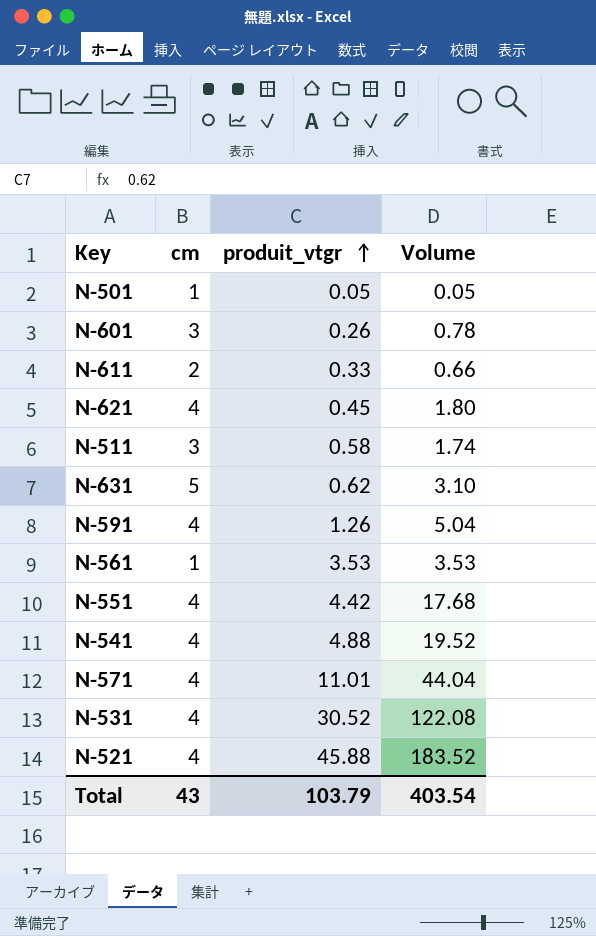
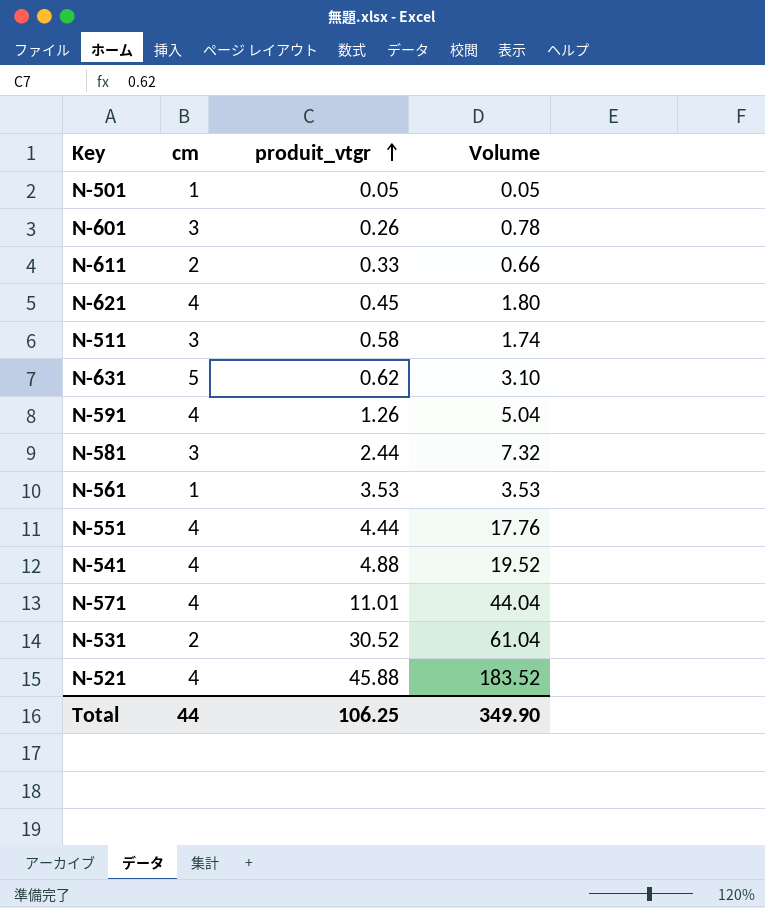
row N-581: none -> 3 | 2.44 | 7.32
N-551 | produit_vtgr: 4.42 -> 4.44
N-551 | Volume: 17.68 -> 17.76
N-531 | cm: 4 -> 2
N-531 | Volume: 122.08 -> 61.04
Total | cm: 43 -> 44
Total | produit_vtgr: 103.79 -> 106.25
Total | Volume: 403.54 -> 349.90

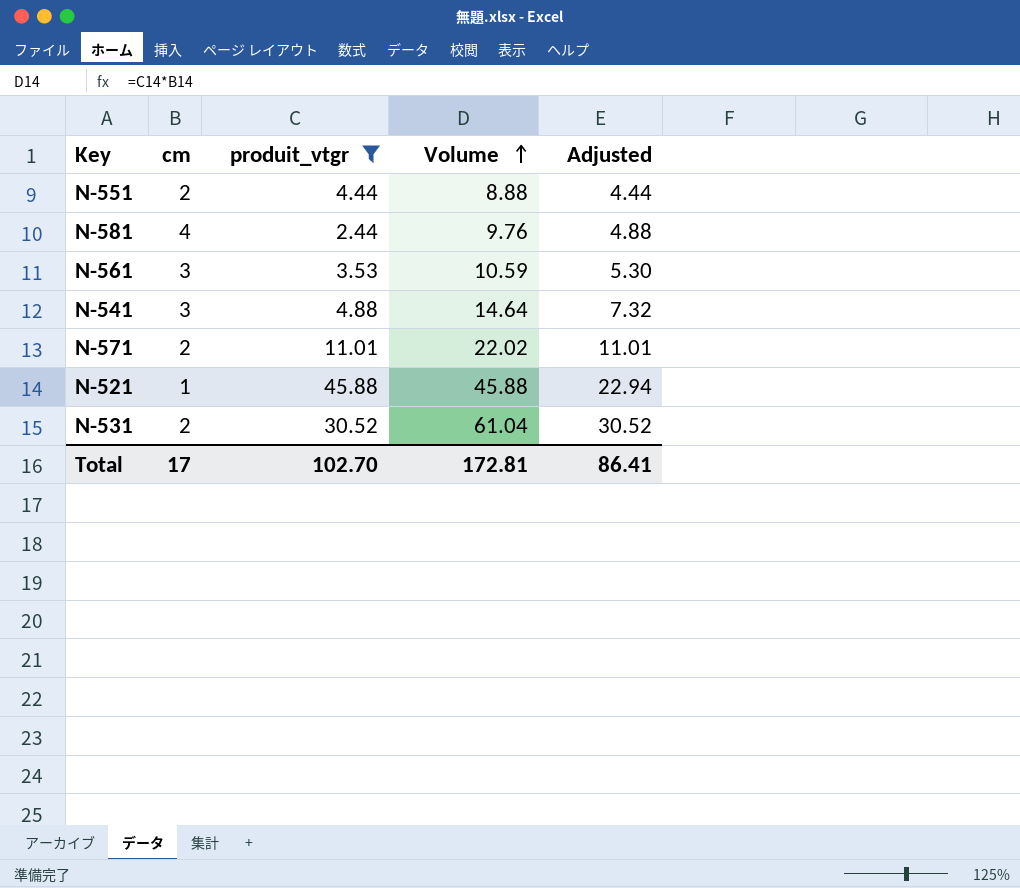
filter: none -> produit_vtgr >= 2.44
row order: produit_vtgr ascending -> Volume ascending
column Adjusted | formula: none -> [Volume] * 0.5
N-551 | cm: 4 -> 2
N-551 | Volume: 17.76 -> 8.88
N-581 | cm: 3 -> 4
N-581 | Volume: 7.32 -> 9.76
N-561 | cm: 1 -> 3
N-561 | Volume: 3.53 -> 10.59
N-541 | cm: 4 -> 3
N-541 | Volume: 19.52 -> 14.64
N-571 | cm: 4 -> 2
N-571 | Volume: 44.04 -> 22.02
N-521 | cm: 4 -> 1
N-521 | Volume: 183.52 -> 45.88
Total | cm: 44 -> 17
Total | produit_vtgr: 106.25 -> 102.70
Total | Volume: 349.90 -> 172.81

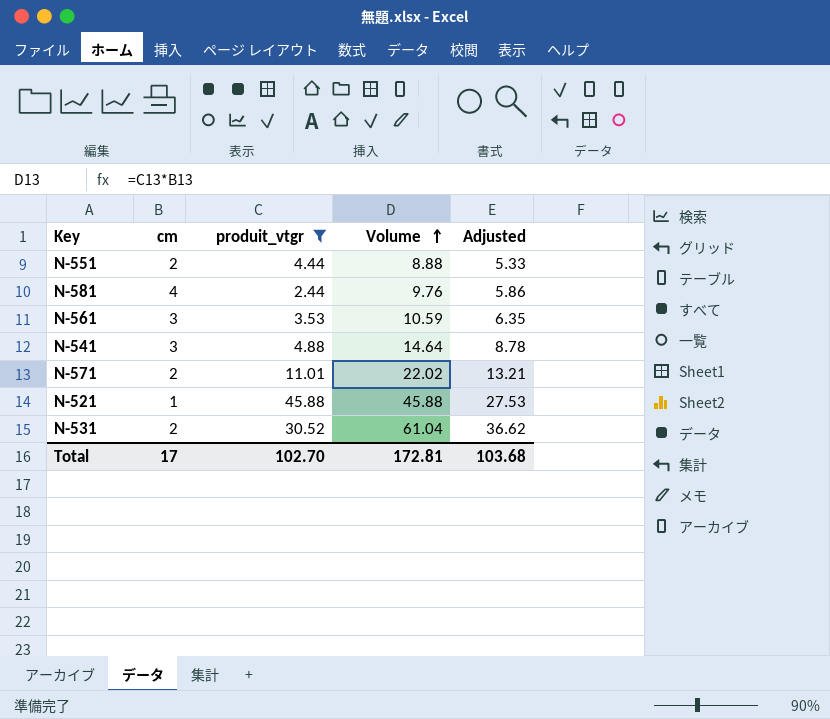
column Adjusted | formula: [Volume] * 0.5 -> [Volume] * 0.6
Total | Adjusted: 86.41 -> 103.68

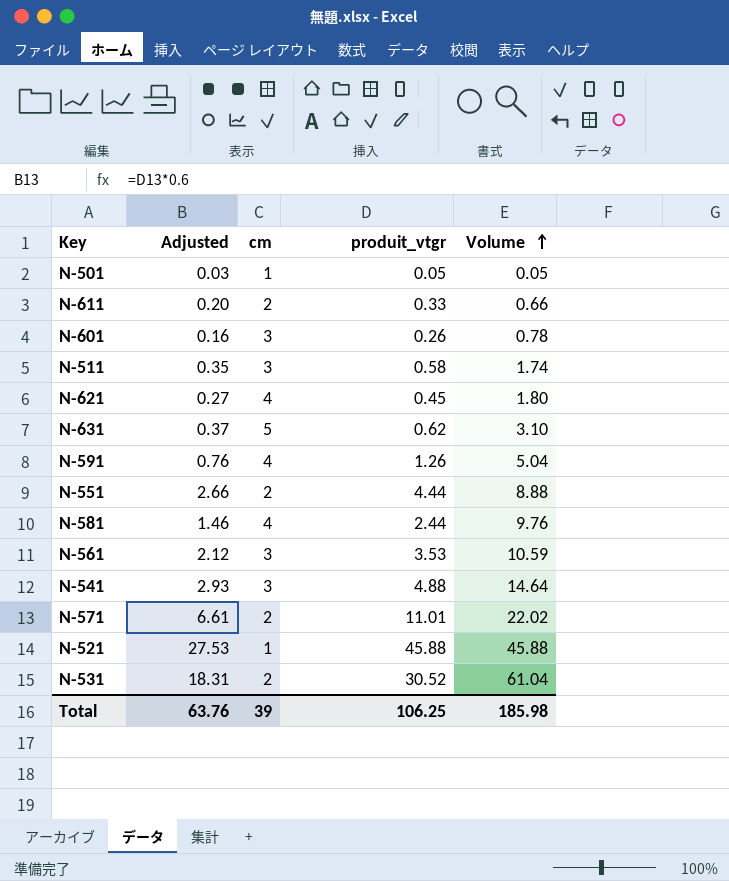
filter: produit_vtgr >= 2.44 -> none
column Adjusted | formula: [Volume] * 0.6 -> [produit_vtgr] * 0.6
column Adjusted | position: 5 -> 2
Total | Adjusted: 103.68 -> 63.76
Total | cm: 17 -> 39
Total | produit_vtgr: 102.70 -> 106.25
Total | Volume: 172.81 -> 185.98

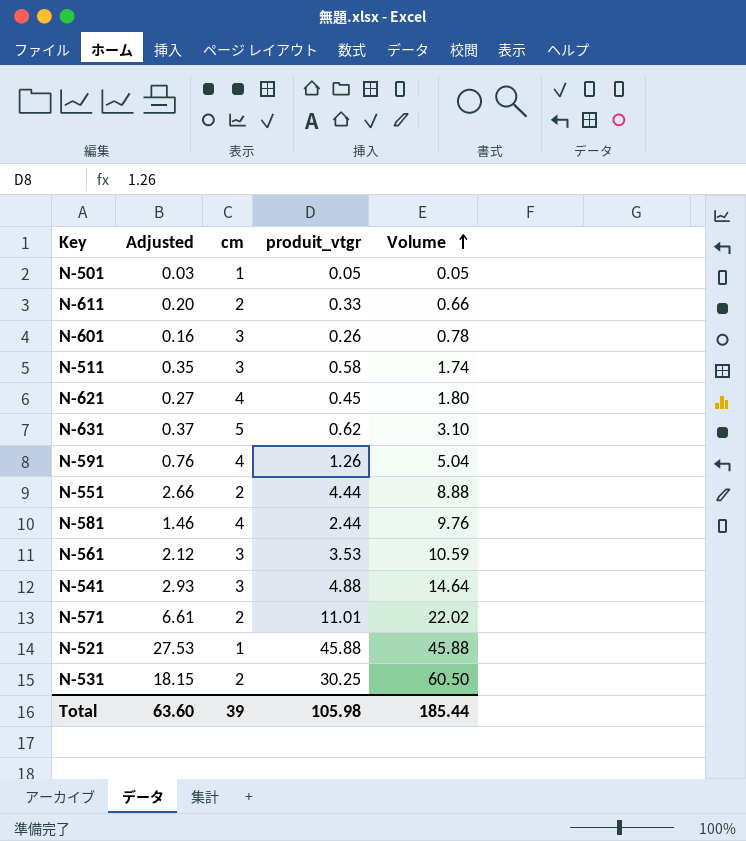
N-531 | Adjusted: 18.31 -> 18.15
N-531 | produit_vtgr: 30.52 -> 30.25
N-531 | Volume: 61.04 -> 60.50
Total | Adjusted: 63.76 -> 63.60
Total | produit_vtgr: 106.25 -> 105.98
Total | Volume: 185.98 -> 185.44

